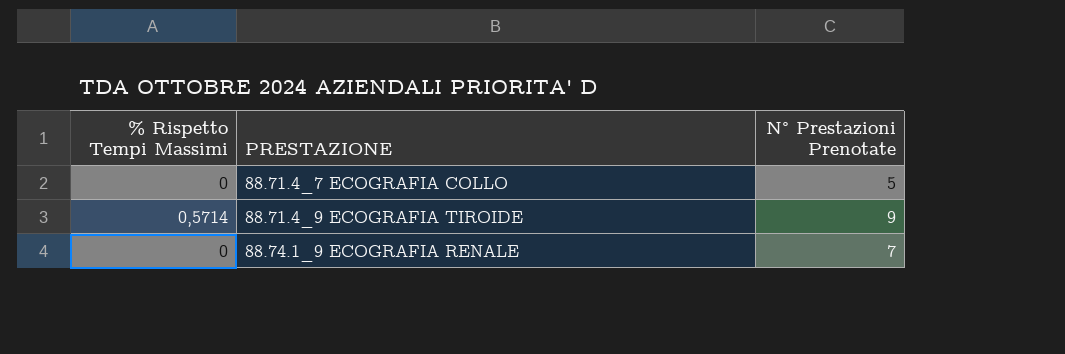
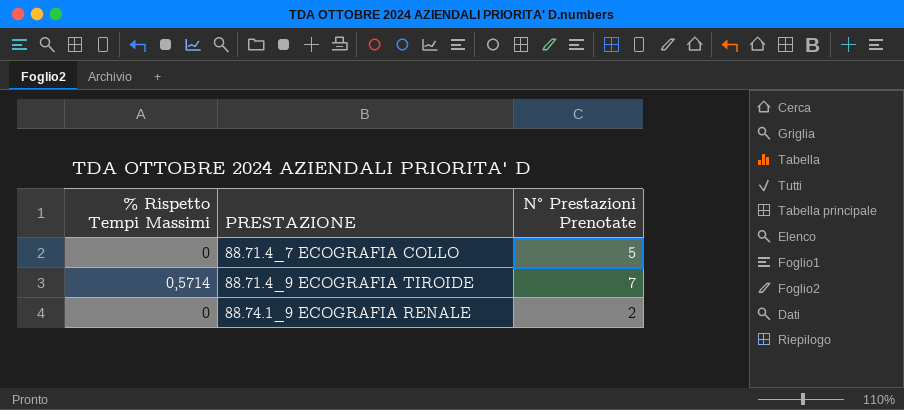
88.71.4_9 ECOGRAFIA TIROIDE | N° Prestazioni Prenotate: 9 -> 7
88.74.1_9 ECOGRAFIA RENALE | N° Prestazioni Prenotate: 7 -> 2

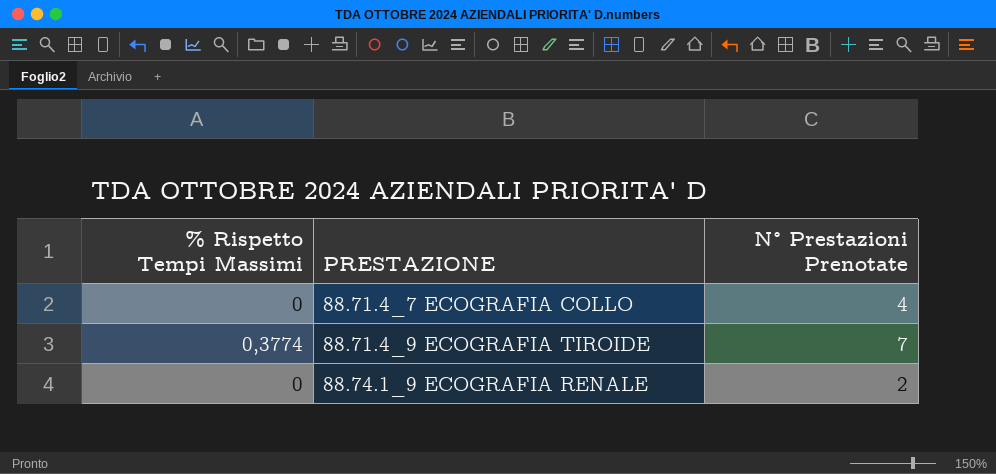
88.71.4_7 ECOGRAFIA COLLO | N° Prestazioni Prenotate: 5 -> 4
88.71.4_9 ECOGRAFIA TIROIDE | % Rispetto Tempi Massimi: 0,5714 -> 0,3774

